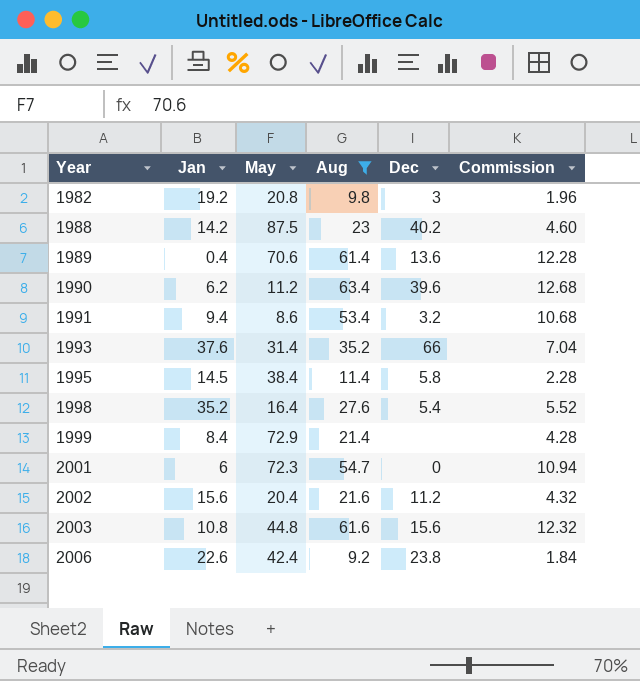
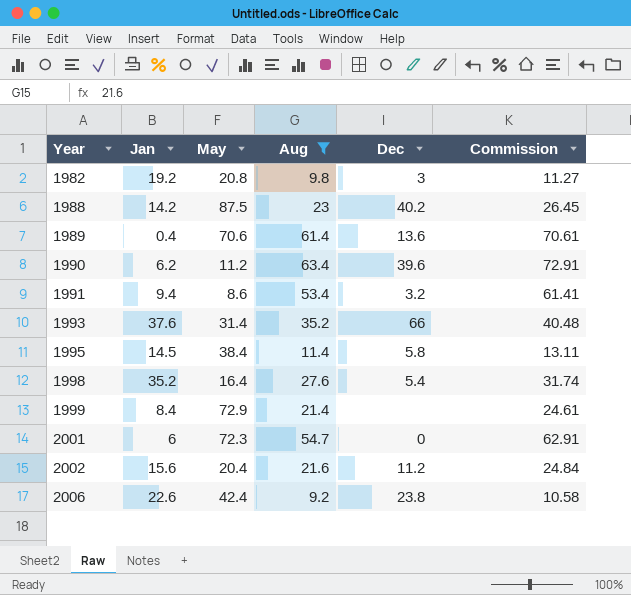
column Commission | formula: [Aug] * 0.2 -> [Aug] * 1.15
row 2003: 10.8 | 44.8 | 61.6 | 15.6 | 12.32 -> none

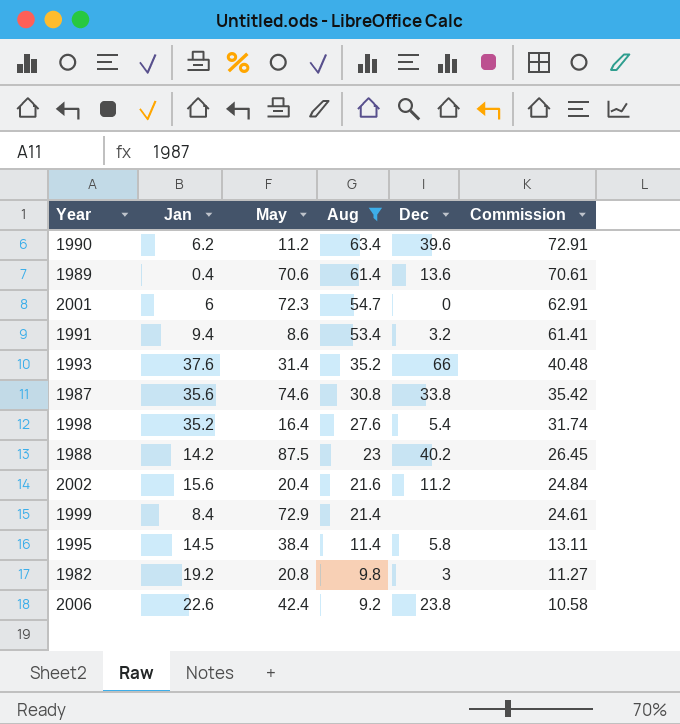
row order: Year ascending -> Aug descending
row 1987: none -> 35.6 | 74.6 | 30.8 | 33.8 | 35.42

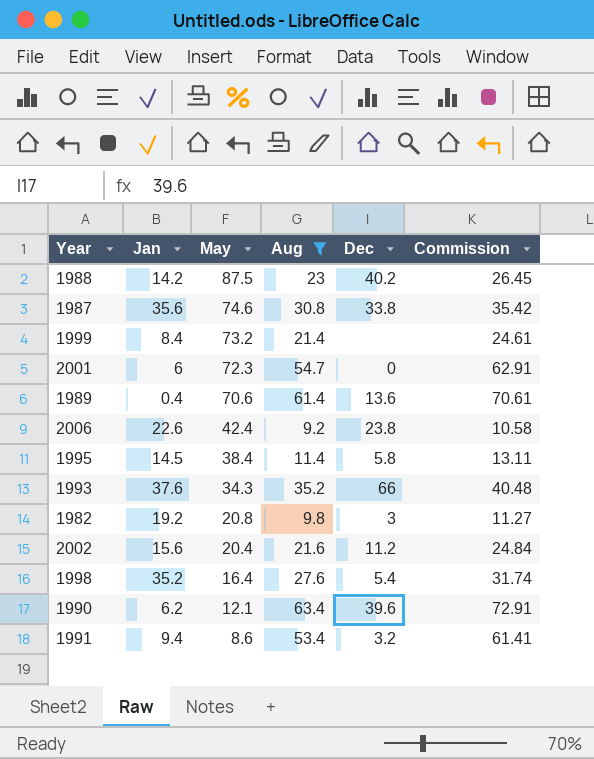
row order: Aug descending -> May descending
1999 | May: 72.9 -> 73.2
1993 | May: 31.4 -> 34.3
1990 | May: 11.2 -> 12.1

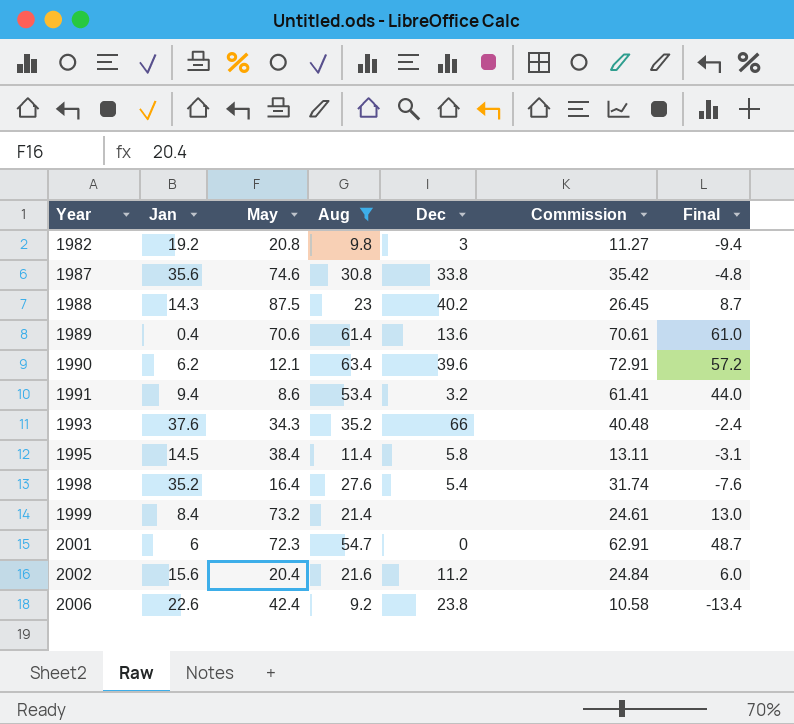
row order: May descending -> Year ascending
column Final | formula: none -> [Aug] - [Jan]
1988 | Jan: 14.2 -> 14.3

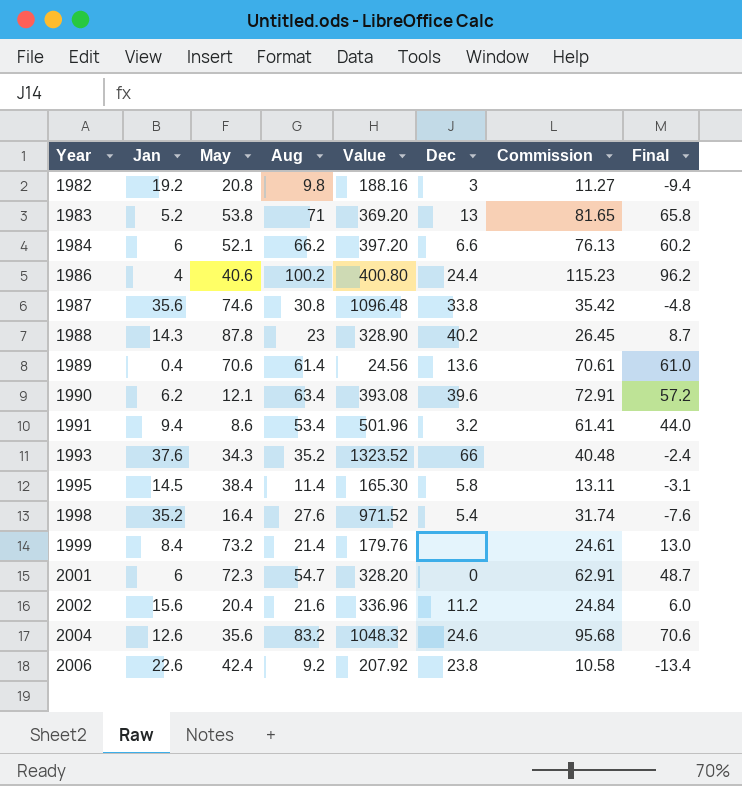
filter: Aug <= 63.4 -> none
column Value | formula: none -> [Jan] * [Aug]
1988 | May: 87.5 -> 87.8

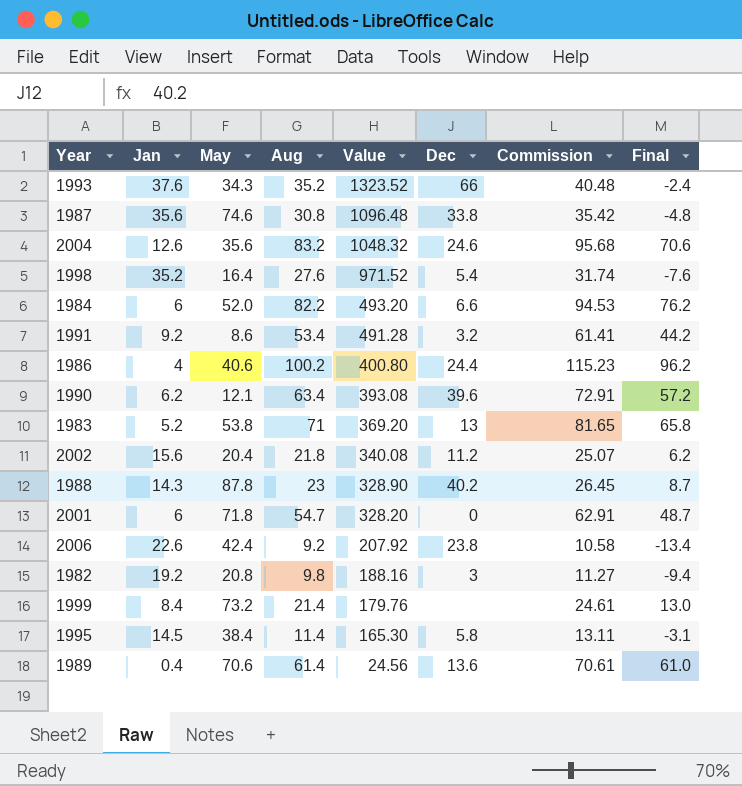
row order: Year ascending -> Value descending
1984 | May: 52.1 -> 52.0
1984 | Aug: 66.2 -> 82.2
1984 | Value: 397.20 -> 493.20
1984 | Commission: 76.13 -> 94.53
1984 | Final: 60.2 -> 76.2
1991 | Jan: 9.4 -> 9.2
1991 | Value: 501.96 -> 491.28
1991 | Final: 44.0 -> 44.2
2002 | Aug: 21.6 -> 21.8
2002 | Value: 336.96 -> 340.08
2002 | Commission: 24.84 -> 25.07
2002 | Final: 6.0 -> 6.2
2001 | May: 72.3 -> 71.8

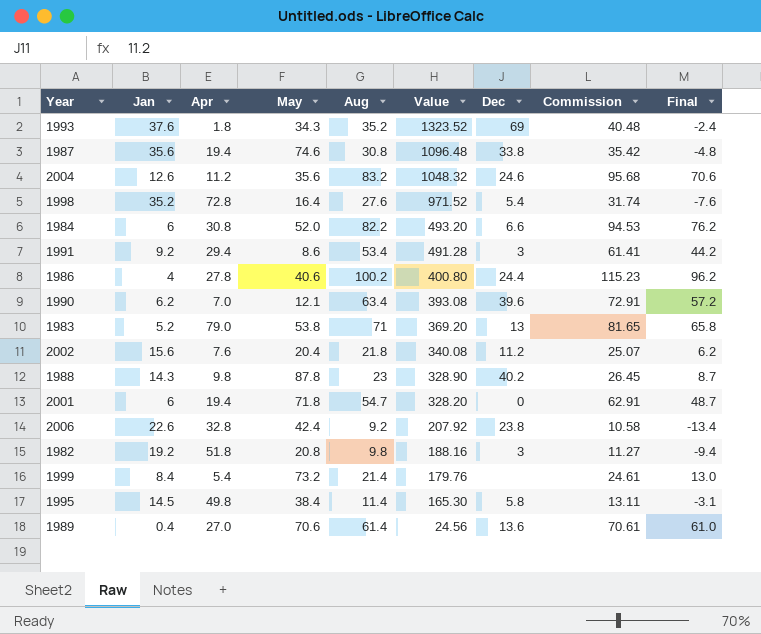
column Apr | position: none -> 3
1993 | Dec: 66 -> 69
1991 | Dec: 3.2 -> 3

